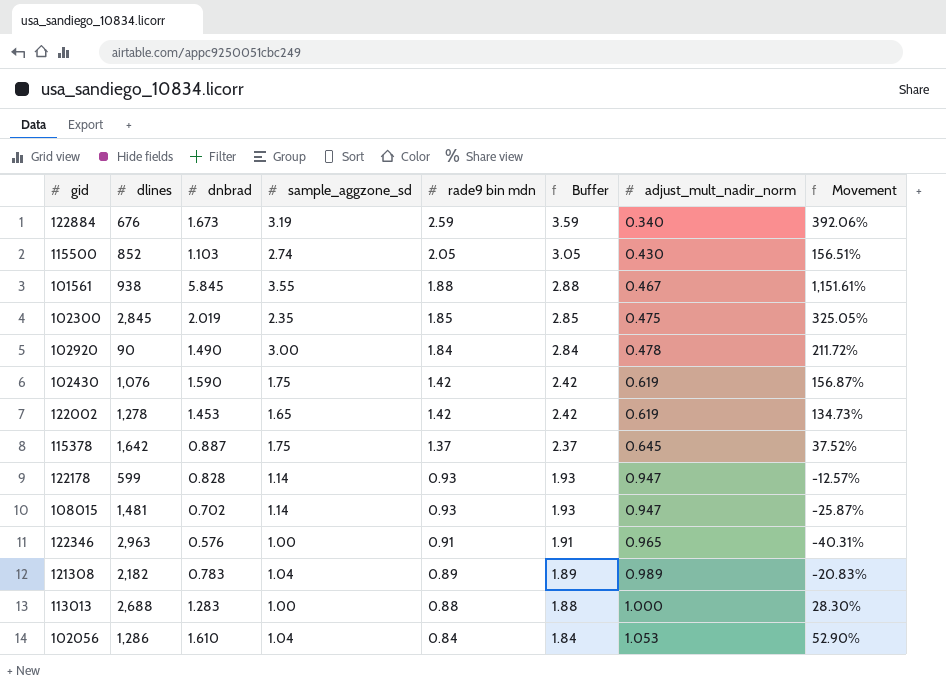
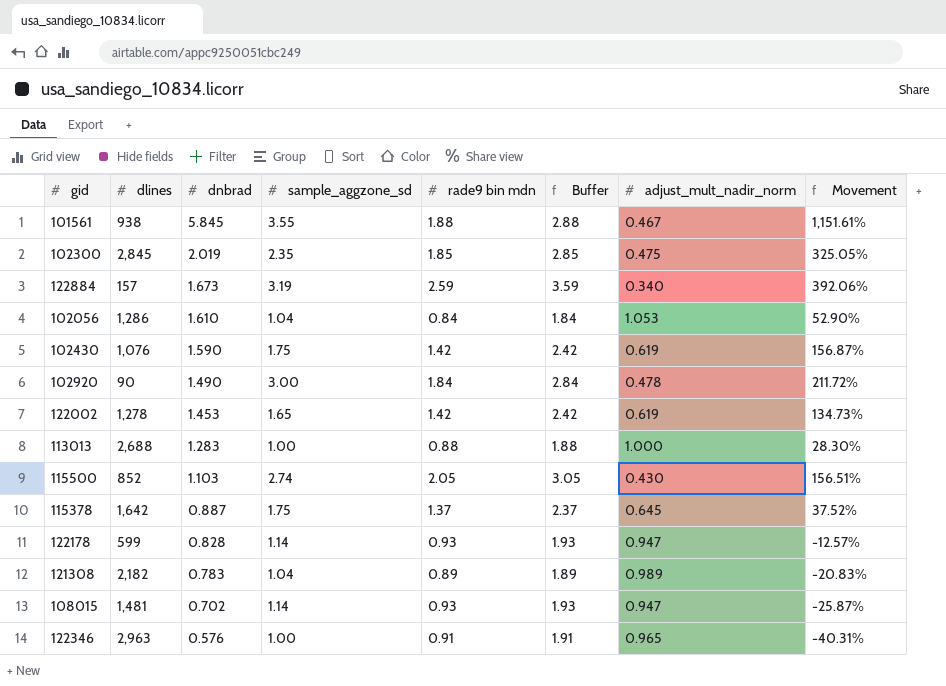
row order: rade9 bin mdn descending -> dnbrad descending
122884 | dlines: 676 -> 157

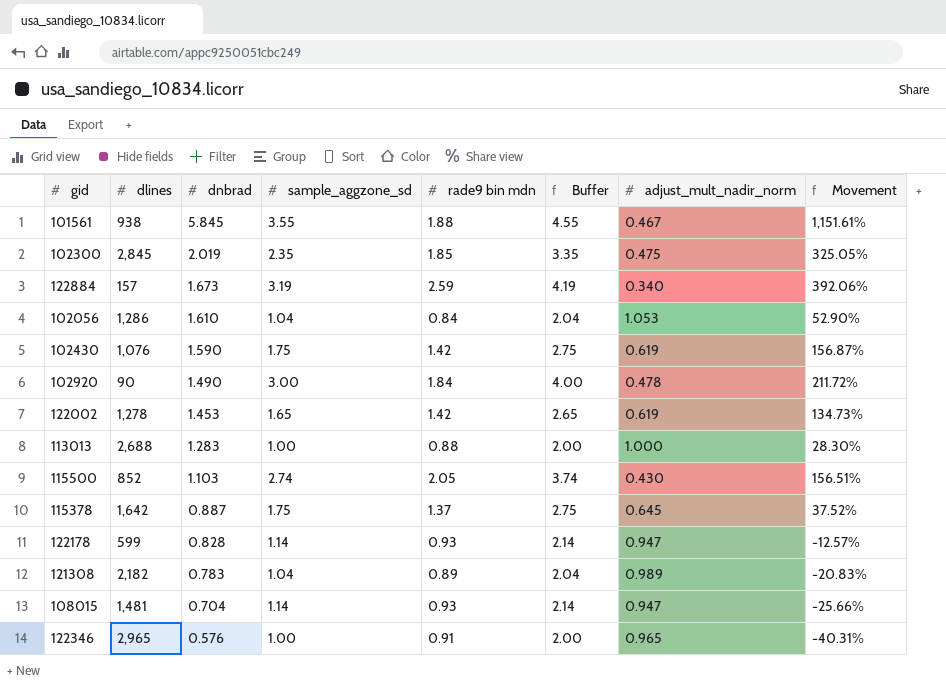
column Buffer | formula: [rade9 bin mdn] + 1 -> [sample_aggzone_sd] + 1
108015 | dnbrad: 0.702 -> 0.704
108015 | Movement: -25.87% -> -25.66%
122346 | dlines: 2,963 -> 2,965

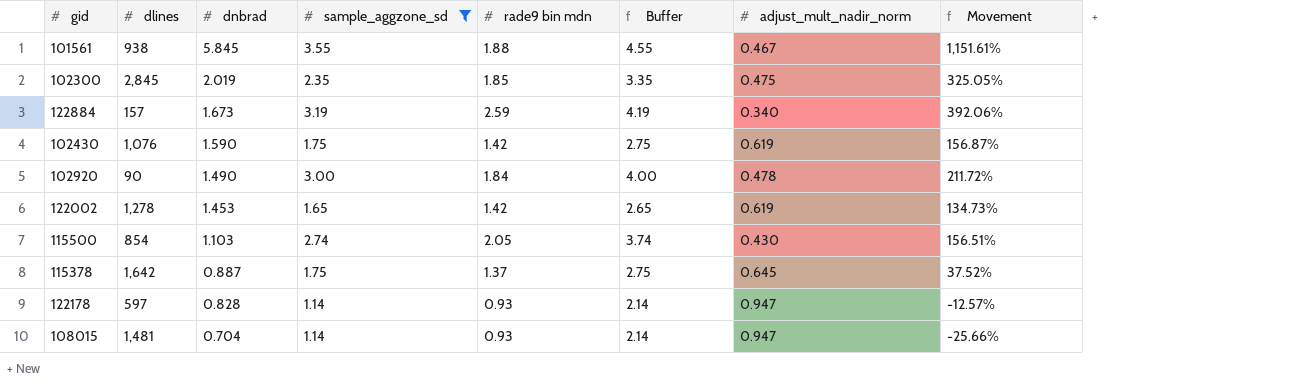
filter: none -> sample_aggzone_sd >= 1.14
115500 | dlines: 852 -> 854
122178 | dlines: 599 -> 597

